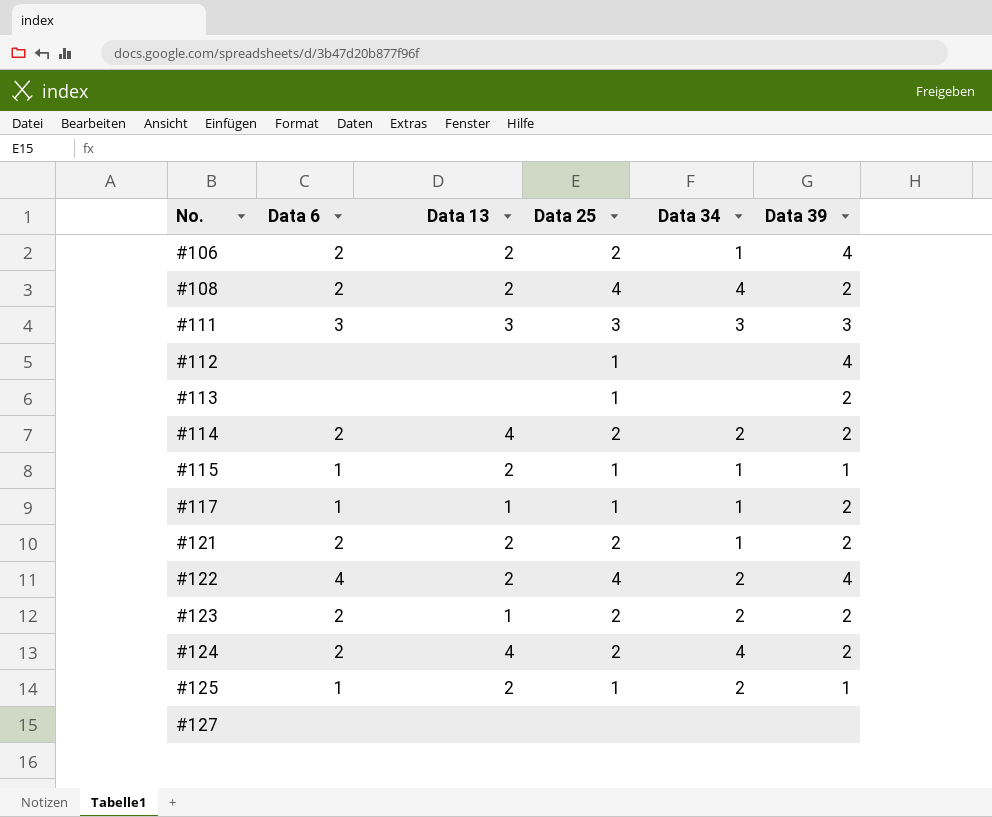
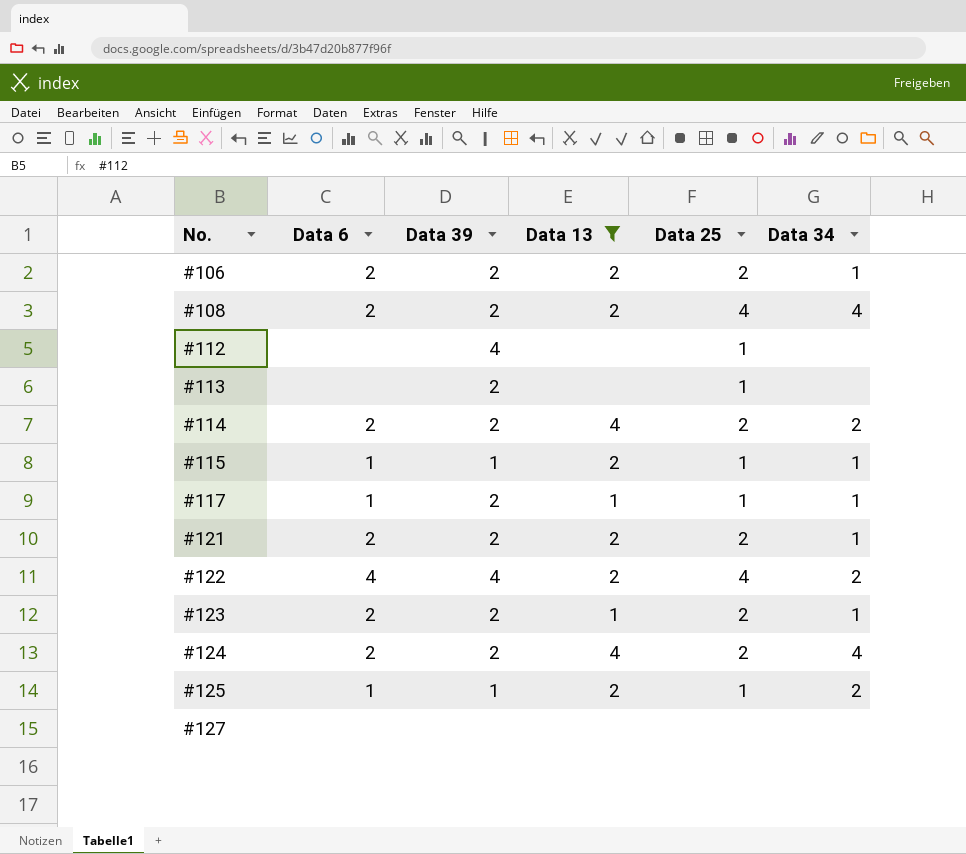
filter: none -> Data 13 != 3
column Data 39 | position: 6 -> 3
#106 | Data 39: 4 -> 2
#123 | Data 34: 2 -> 1

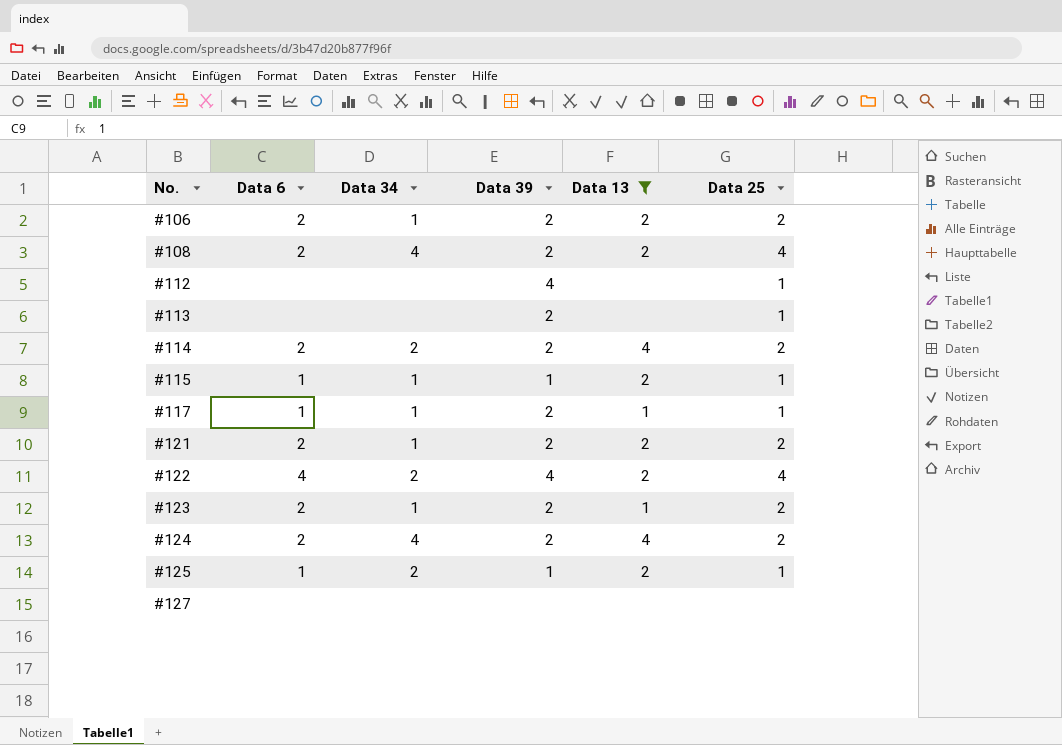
column Data 34 | position: 6 -> 3

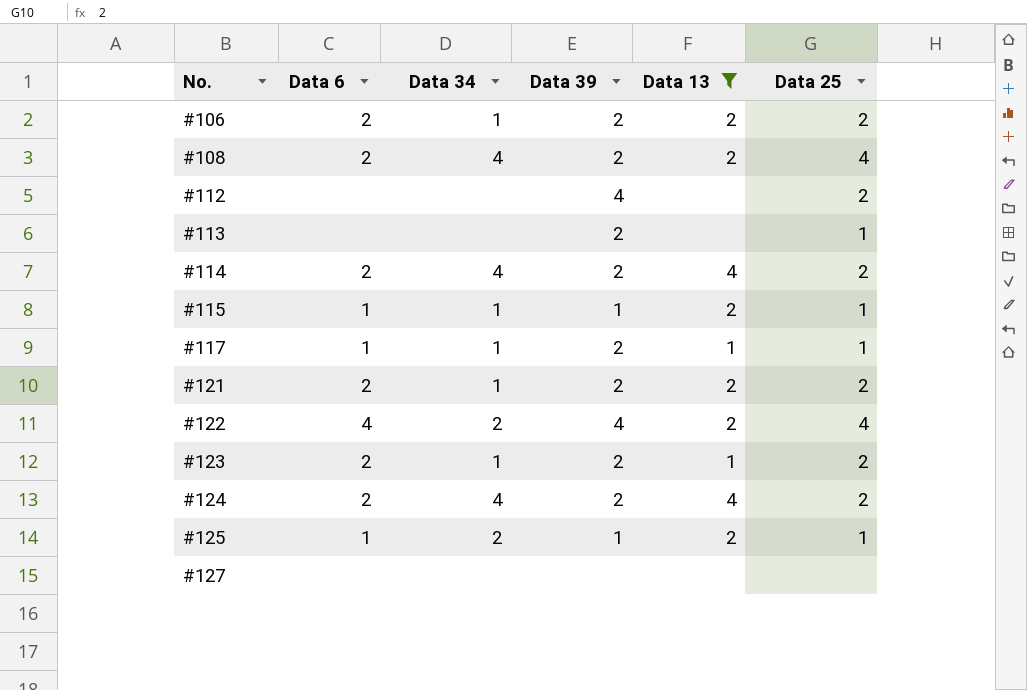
#112 | Data 25: 1 -> 2
#114 | Data 34: 2 -> 4

